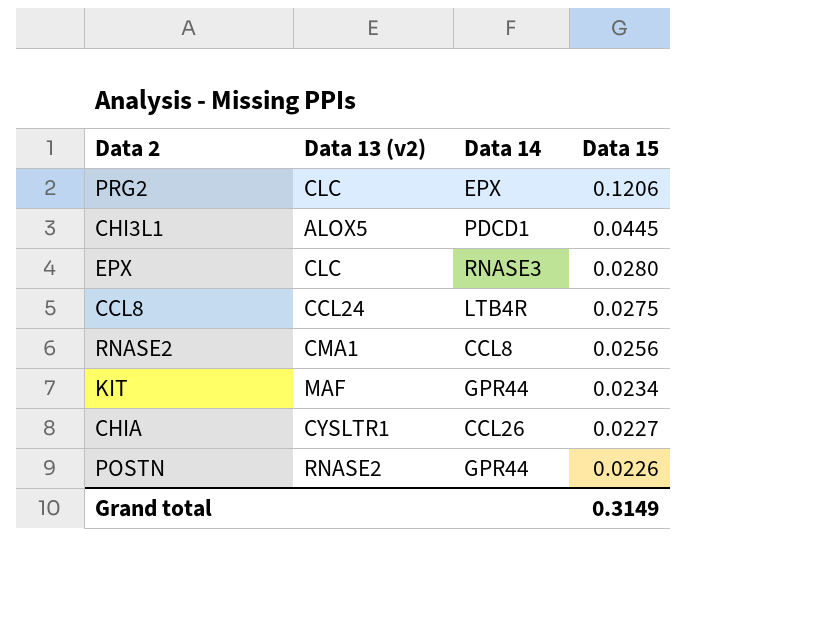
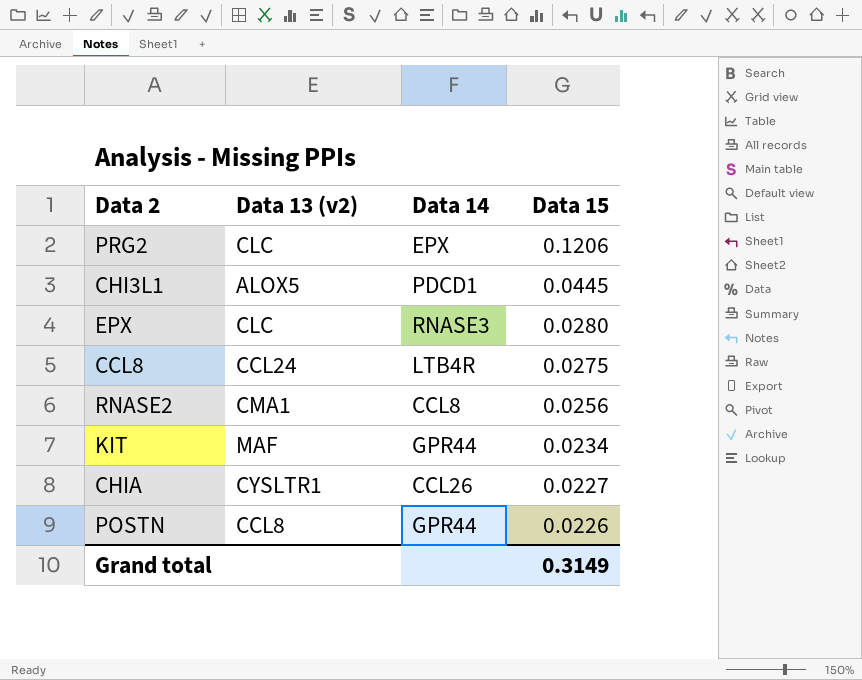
POSTN | Data 13 (v2): RNASE2 -> CCL8

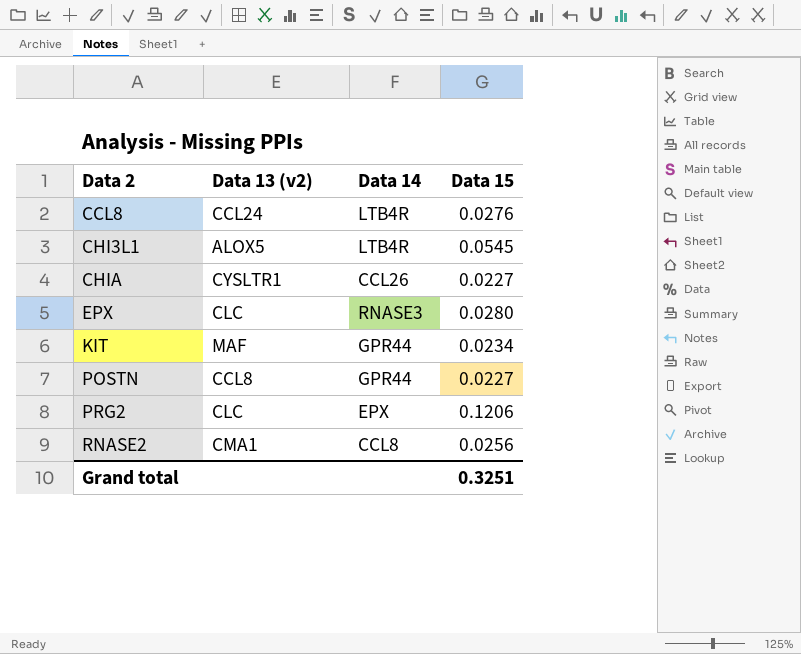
row order: Data 15 descending -> Data 2 ascending
CCL8 | Data 15: 0.0275 -> 0.0276
CHI3L1 | Data 14: PDCD1 -> LTB4R
CHI3L1 | Data 15: 0.0445 -> 0.0545
POSTN | Data 15: 0.0226 -> 0.0227
Grand total | Data 15: 0.3149 -> 0.3251

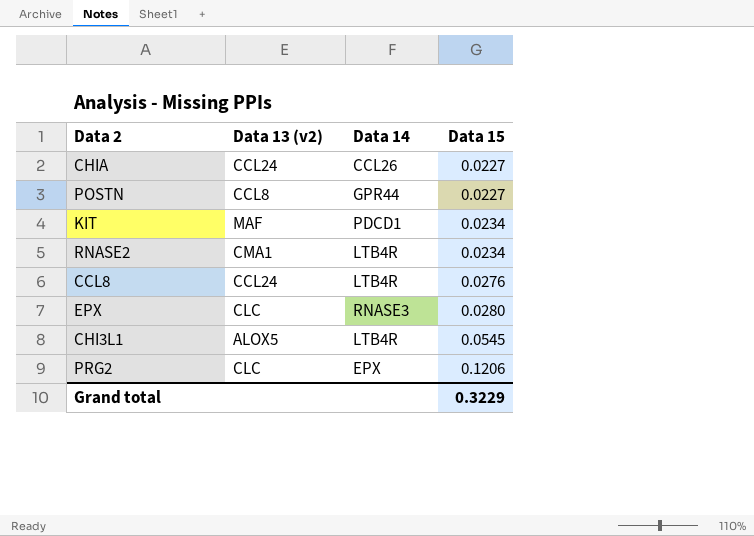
row order: Data 2 ascending -> Data 15 ascending
CHIA | Data 13 (v2): CYSLTR1 -> CCL24
KIT | Data 14: GPR44 -> PDCD1
RNASE2 | Data 14: CCL8 -> LTB4R
RNASE2 | Data 15: 0.0256 -> 0.0234
Grand total | Data 15: 0.3251 -> 0.3229

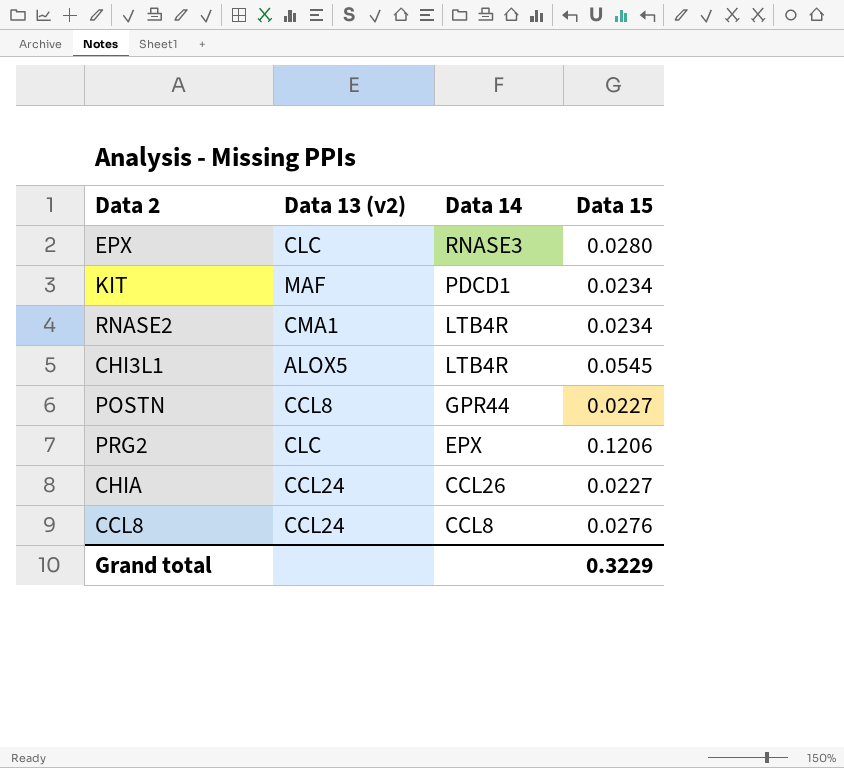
row order: Data 15 ascending -> Data 14 descending
CCL8 | Data 14: LTB4R -> CCL8

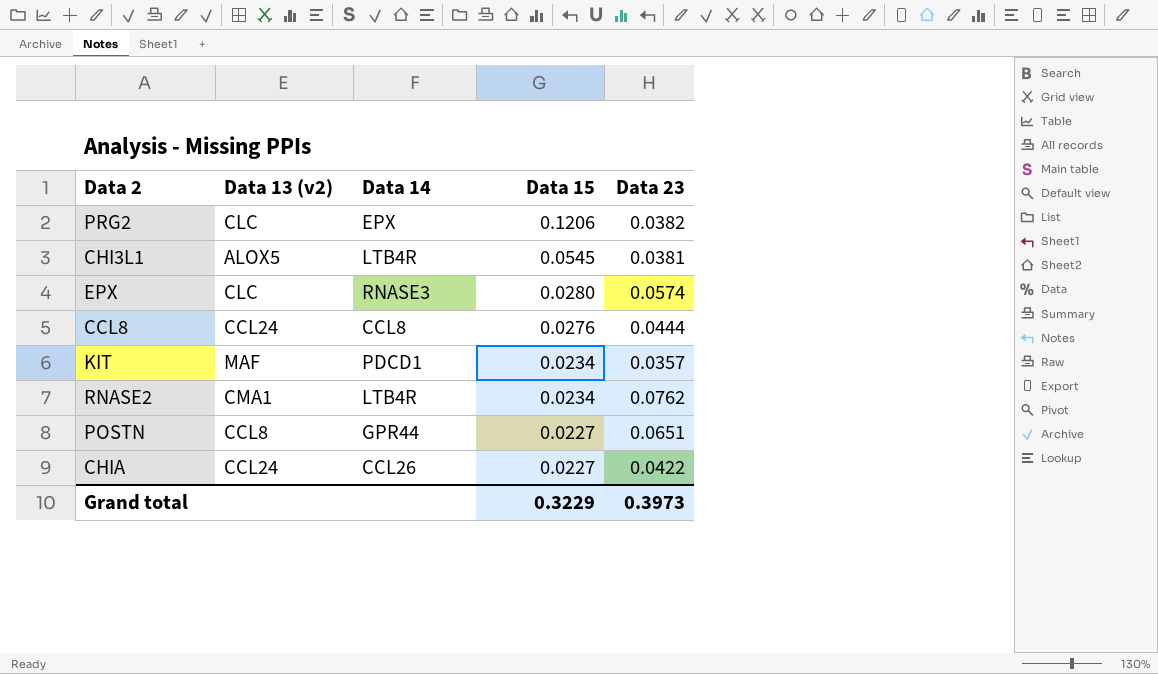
row order: Data 14 descending -> Data 15 descending
column Data 23 | position: none -> 5

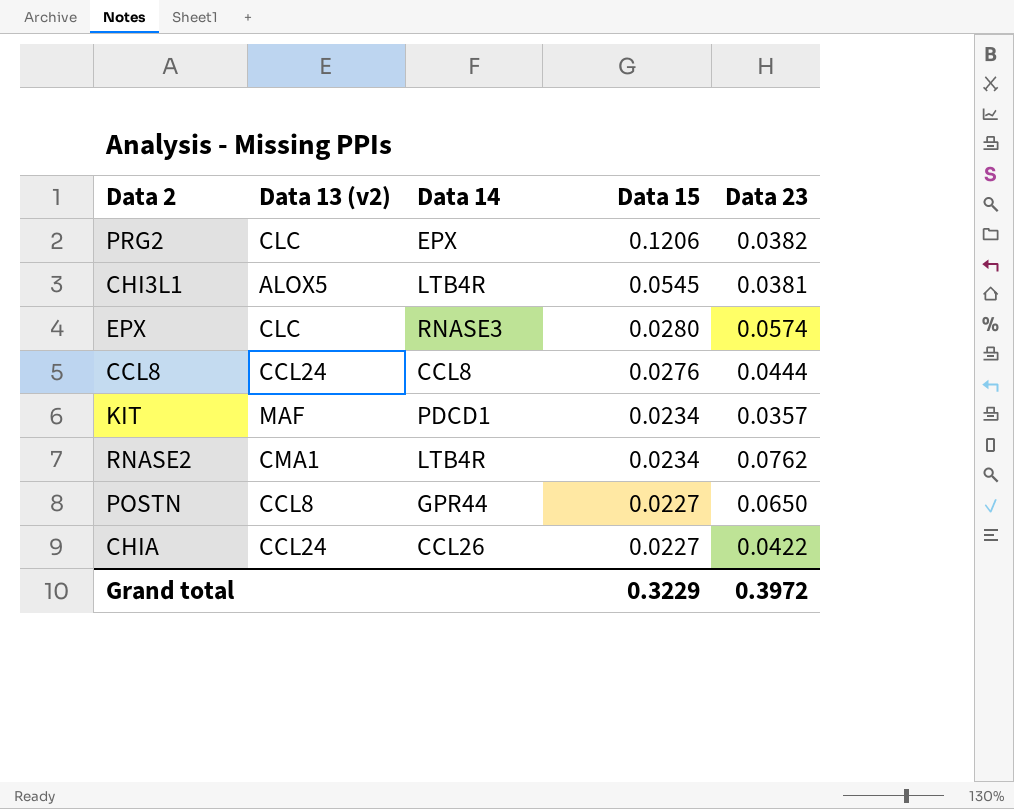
POSTN | Data 23: 0.0651 -> 0.0650
Grand total | Data 23: 0.3973 -> 0.3972

